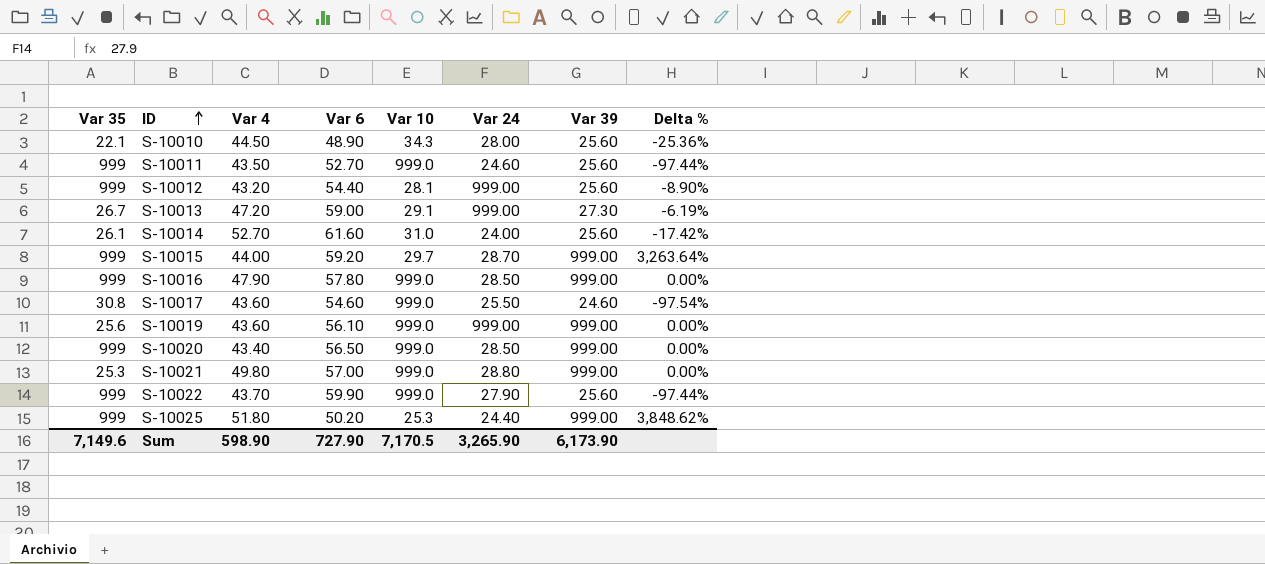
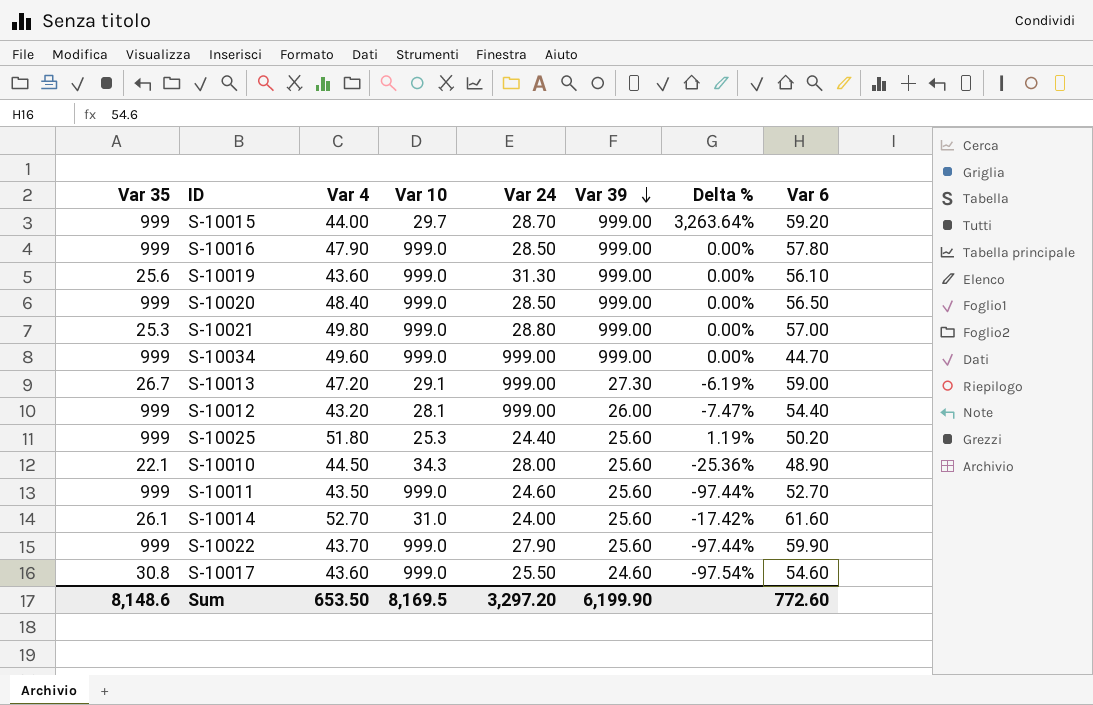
row order: ID ascending -> Var 39 descending
column Var 6 | position: 4 -> 8
S-10019 | Var 24: 999.00 -> 31.30
S-10020 | Var 4: 43.40 -> 48.40
row S-10034: none -> 999 | 49.60 | 999.0 | 999.00 | 999.00 | 0.00% | 44.70
S-10012 | Var 39: 25.60 -> 26.00
S-10012 | Delta %: -8.90% -> -7.47%
S-10025 | Var 39: 999.00 -> 25.60
S-10025 | Delta %: 3,848.62% -> 1.19%
Sum | Var 35: 7,149.6 -> 8,148.6
Sum | Var 4: 598.90 -> 653.50
Sum | Var 10: 7,170.5 -> 8,169.5
Sum | Var 24: 3,265.90 -> 3,297.20
Sum | Var 39: 6,173.90 -> 6,199.90
Sum | Var 6: 727.90 -> 772.60

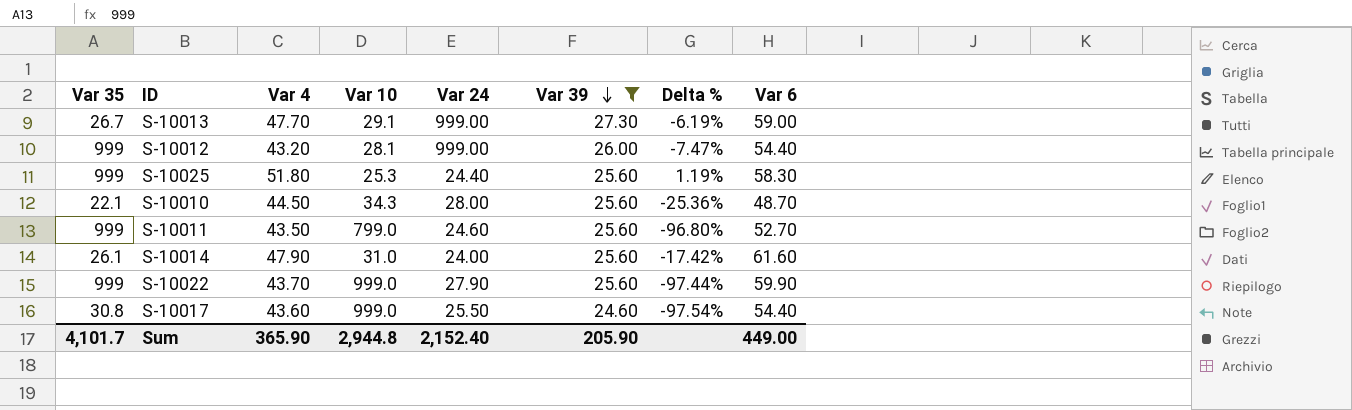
filter: none -> Var 39 != 999.00
S-10013 | Var 4: 47.20 -> 47.70
S-10025 | Var 6: 50.20 -> 58.30
S-10010 | Var 6: 48.90 -> 48.70
S-10011 | Var 10: 999.0 -> 799.0
S-10011 | Delta %: -97.44% -> -96.80%
S-10014 | Var 4: 52.70 -> 47.90
S-10017 | Var 6: 54.60 -> 54.40
Sum | Var 35: 8,148.6 -> 4,101.7
Sum | Var 4: 653.50 -> 365.90
Sum | Var 10: 8,169.5 -> 2,944.8
Sum | Var 24: 3,297.20 -> 2,152.40
Sum | Var 39: 6,199.90 -> 205.90
Sum | Var 6: 772.60 -> 449.00

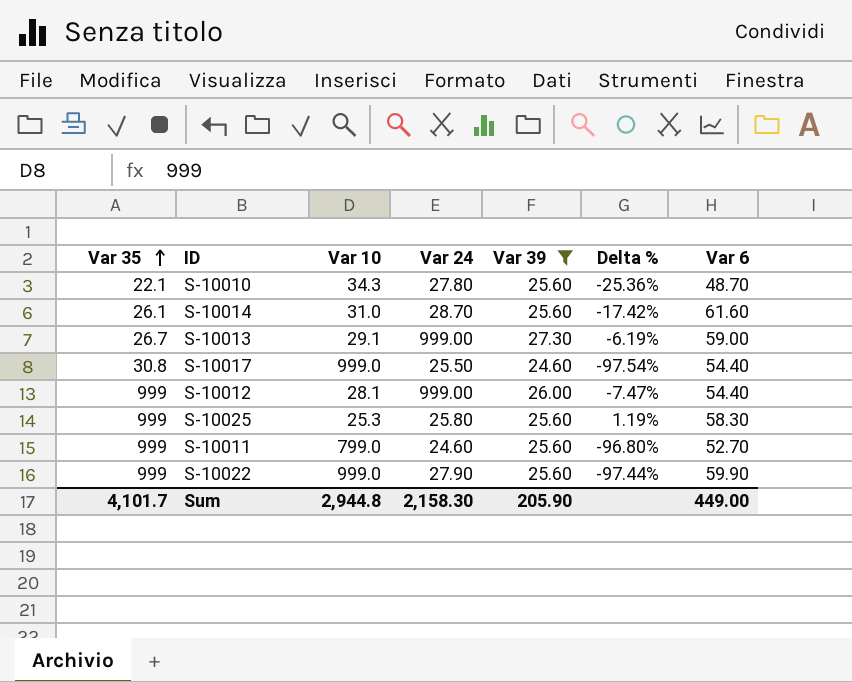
row order: Var 39 descending -> Var 35 ascending
column Var 4 | position: 3 -> none
S-10010 | Var 24: 28.00 -> 27.80
S-10014 | Var 24: 24.00 -> 28.70
S-10025 | Var 24: 24.40 -> 25.80
Sum | Var 24: 2,152.40 -> 2,158.30

